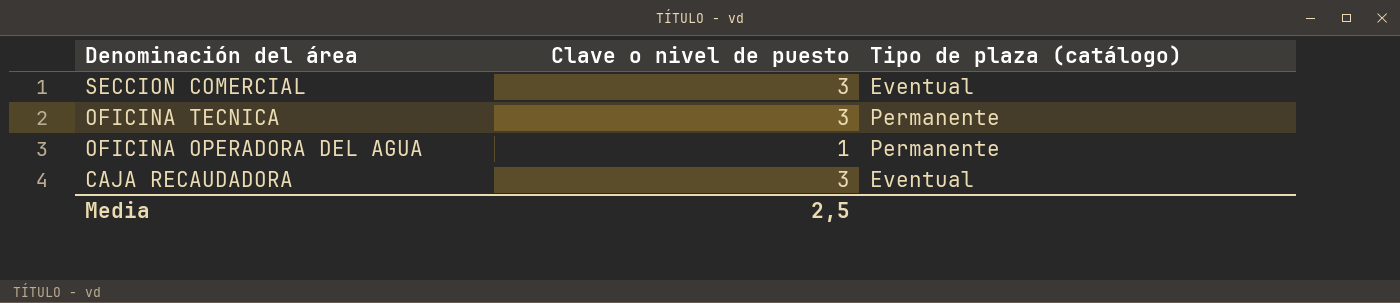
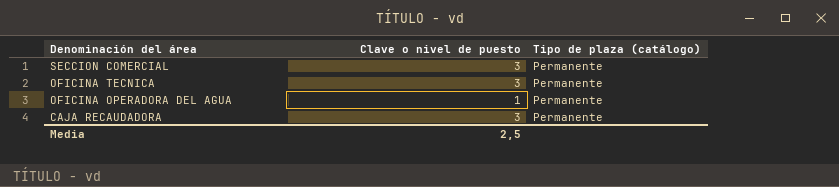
SECCION COMERCIAL | Tipo de plaza (catálogo): Eventual -> Permanente
CAJA RECAUDADORA | Tipo de plaza (catálogo): Eventual -> Permanente

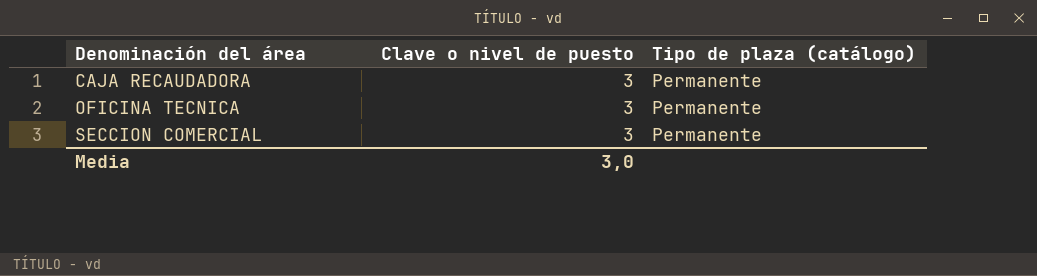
row order: Denominación del área descending -> Denominación del área ascending
row OFICINA OPERADORA DEL AGUA: 1 | Permanente -> none
Media | Clave o nivel de puesto: 2,5 -> 3,0

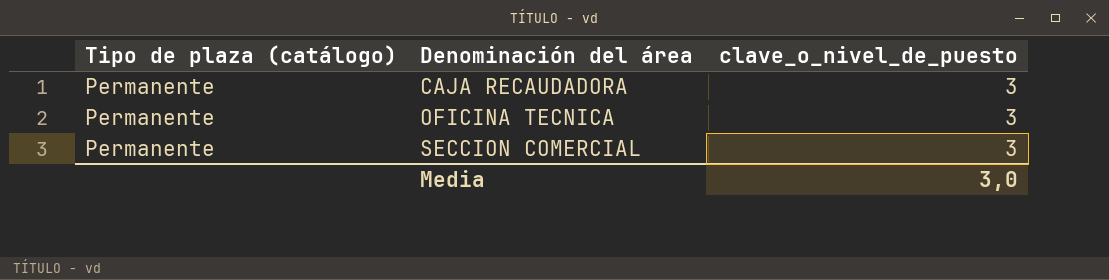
column Tipo de plaza (catálogo) | position: 3 -> 1
column name: Clave o nivel de puesto -> clave_o_nivel_de_puesto

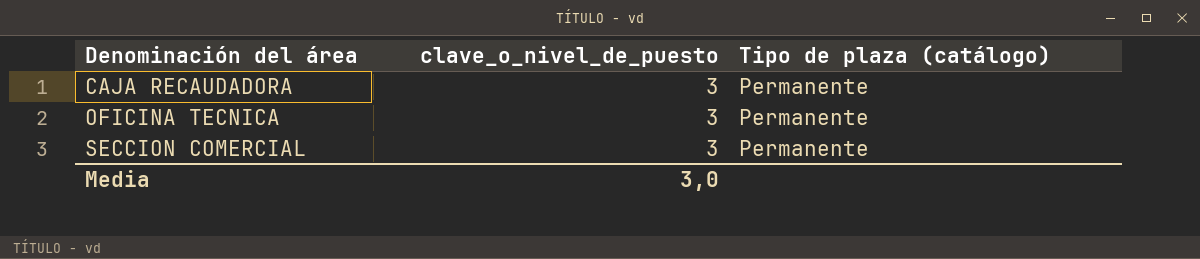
column Tipo de plaza (catálogo) | position: 1 -> 3

